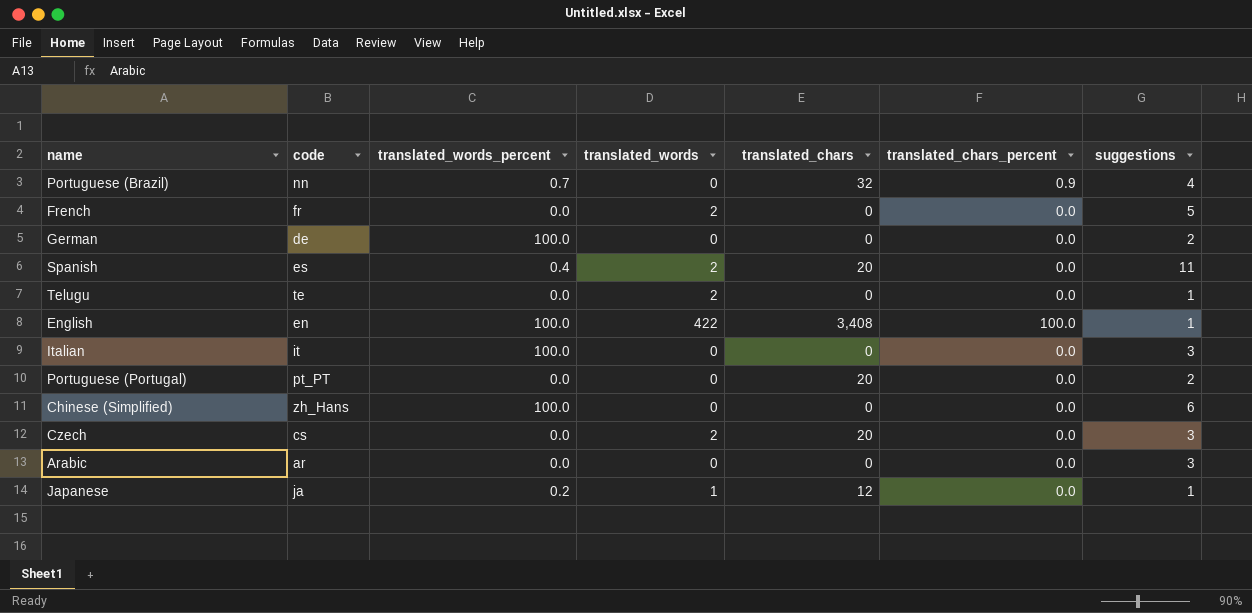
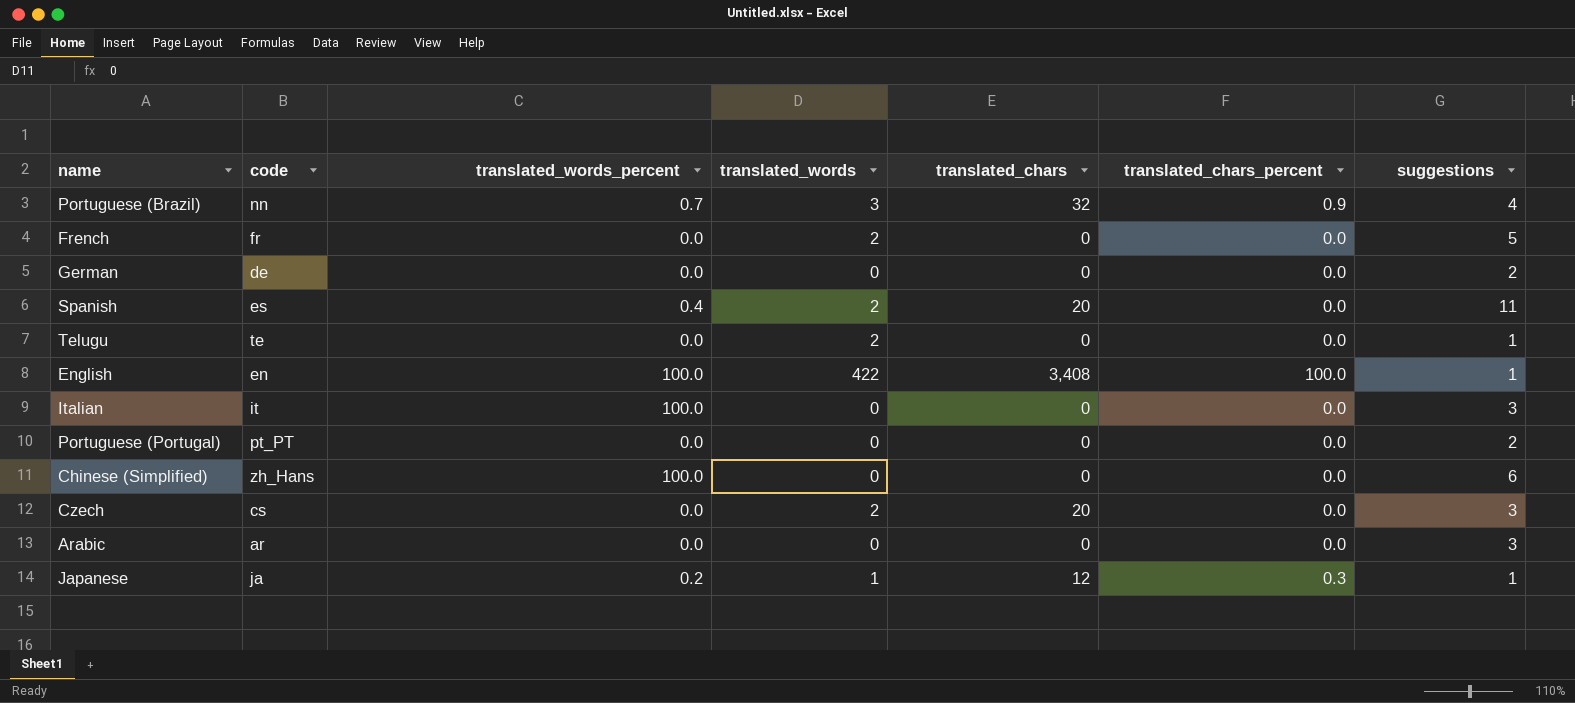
Portuguese (Brazil) | translated_words: 0 -> 3
German | translated_words_percent: 100.0 -> 0.0
Portuguese (Portugal) | translated_chars: 20 -> 0
Japanese | translated_chars_percent: 0.0 -> 0.3

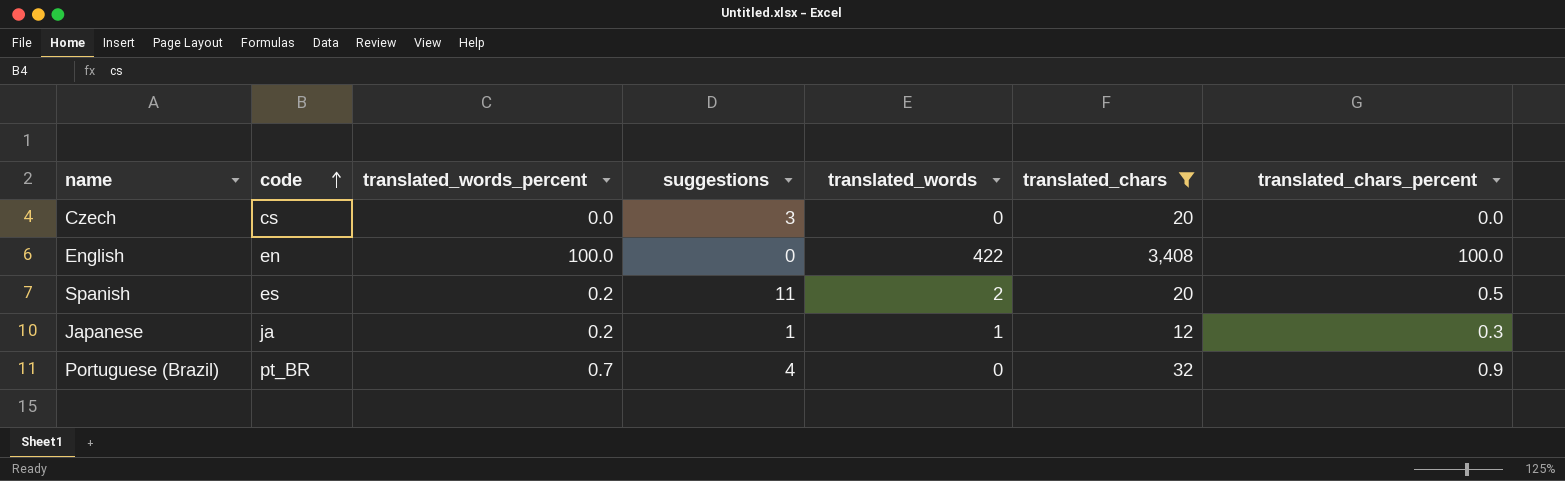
filter: none -> translated_chars != 0
row order: none -> code ascending
column suggestions | position: 7 -> 4
Czech | translated_words: 2 -> 0
English | suggestions: 1 -> 0
Spanish | translated_words_percent: 0.4 -> 0.2
Spanish | translated_chars_percent: 0.0 -> 0.5
Portuguese (Brazil) | code: nn -> pt_BR
Portuguese (Brazil) | translated_words: 3 -> 0

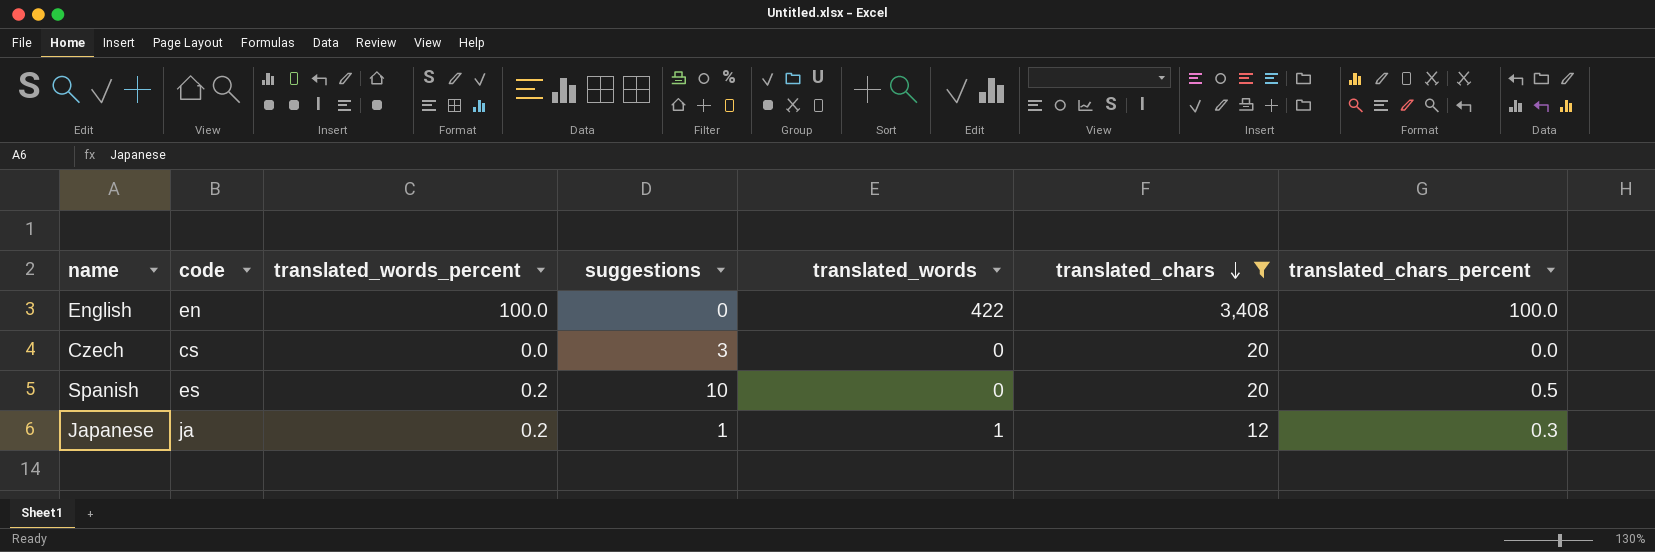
row order: code ascending -> translated_chars descending
row Portuguese (Brazil): pt_BR | 0.7 | 4 | 0 | 32 | 0.9 -> none
Spanish | suggestions: 11 -> 10
Spanish | translated_words: 2 -> 0

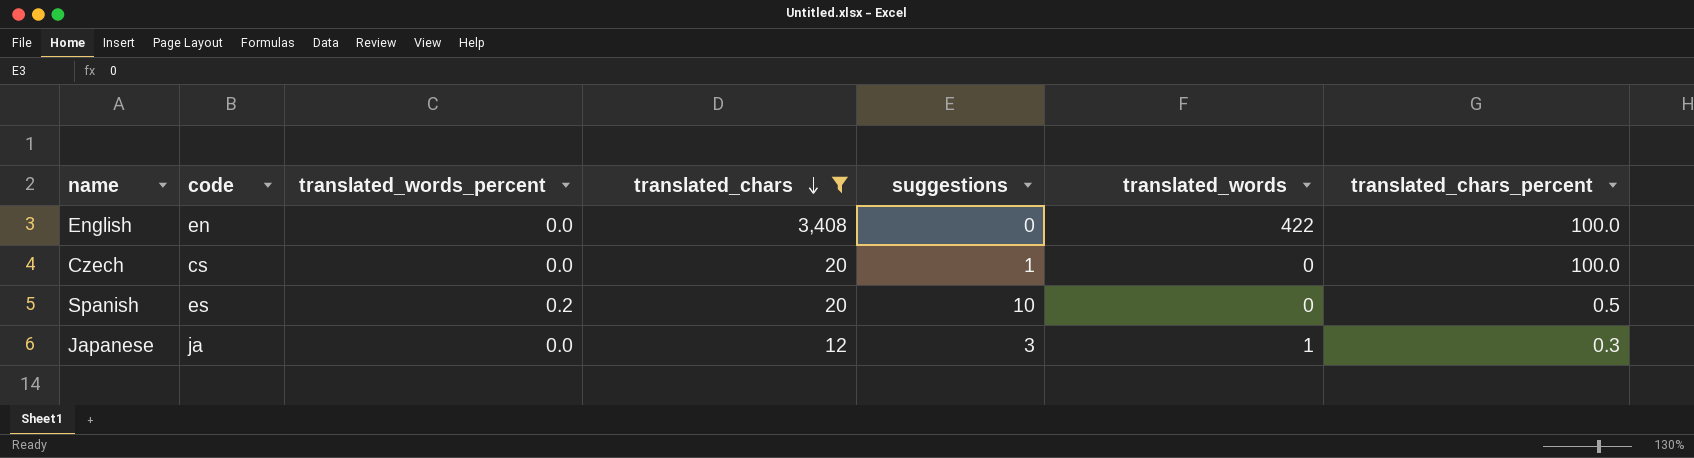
column translated_chars | position: 6 -> 4
English | translated_words_percent: 100.0 -> 0.0
Czech | suggestions: 3 -> 1
Czech | translated_chars_percent: 0.0 -> 100.0
Japanese | translated_words_percent: 0.2 -> 0.0
Japanese | suggestions: 1 -> 3

